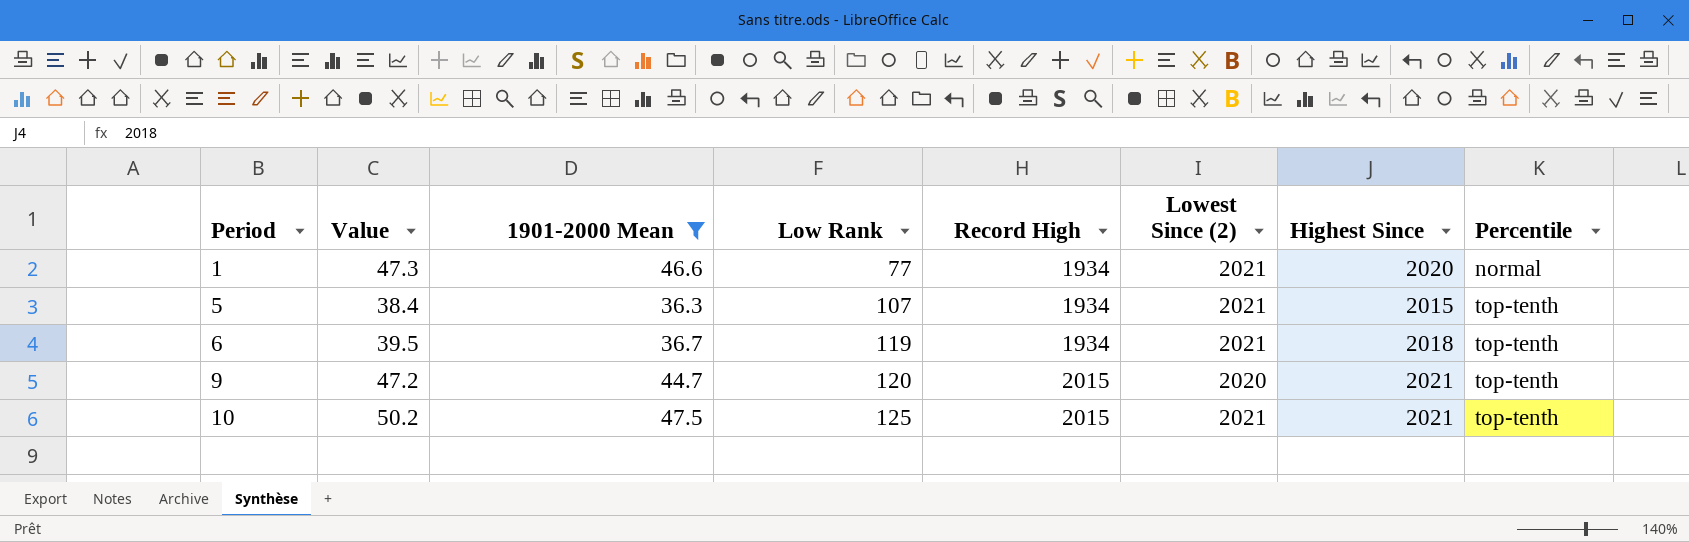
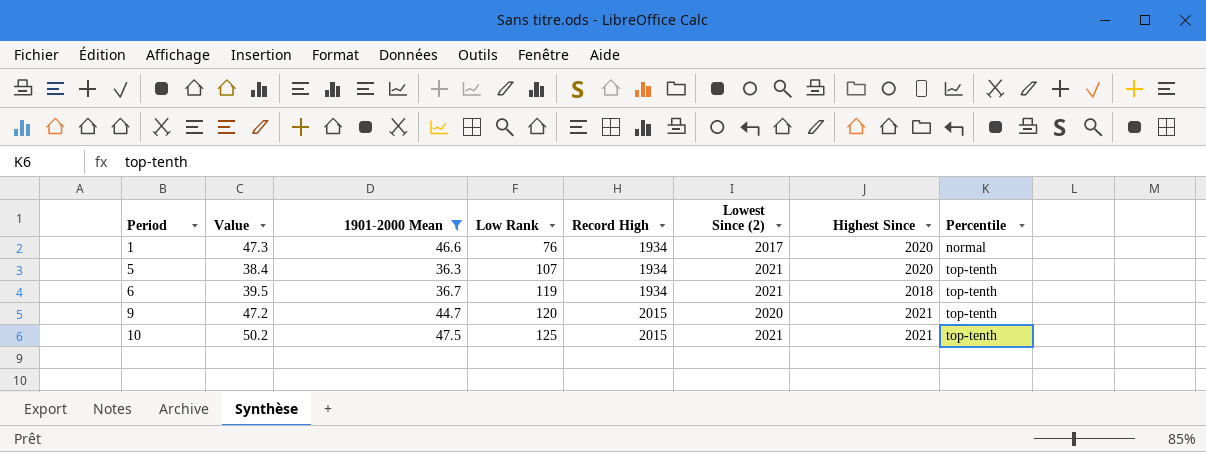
1 | Low Rank: 77 -> 76
1 | Lowest Since (2): 2021 -> 2017
5 | Highest Since: 2015 -> 2020

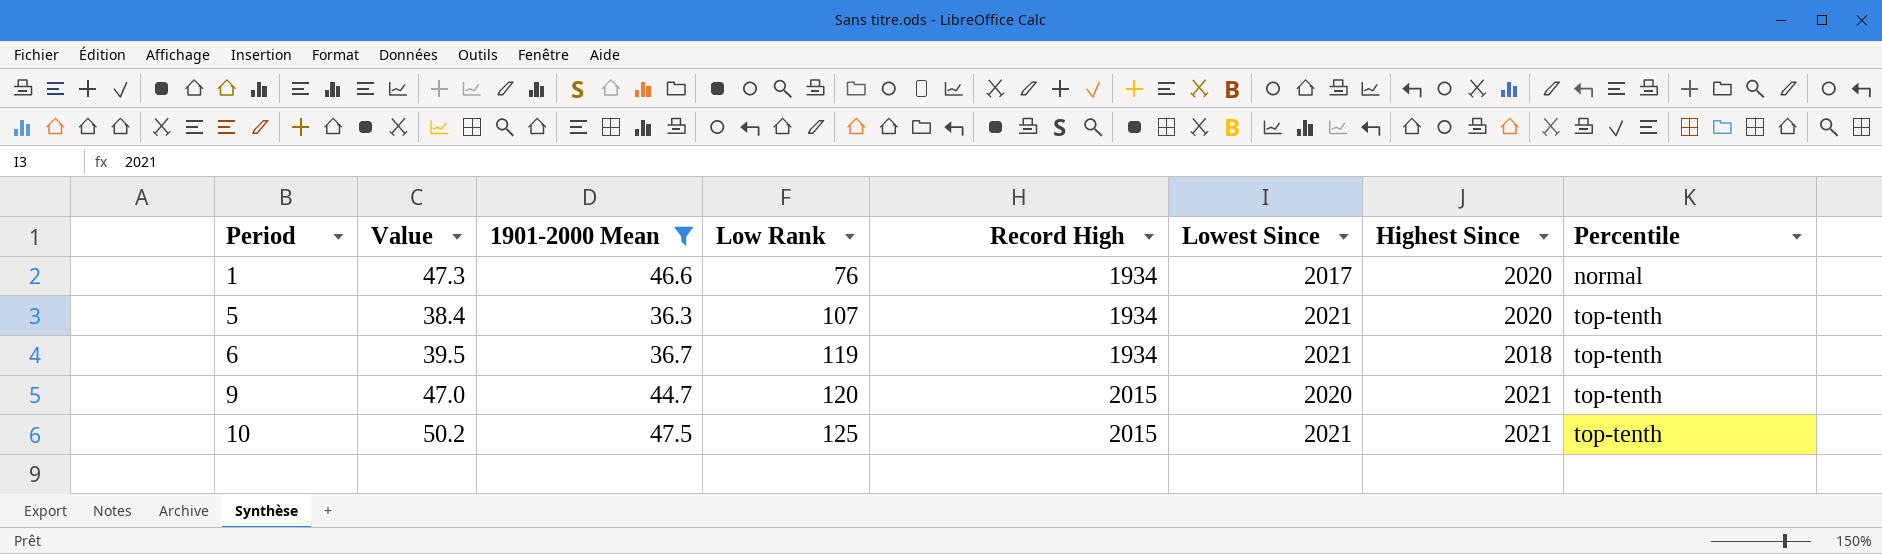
column name: Lowest Since (2) -> Lowest Since
9 | Value: 47.2 -> 47.0

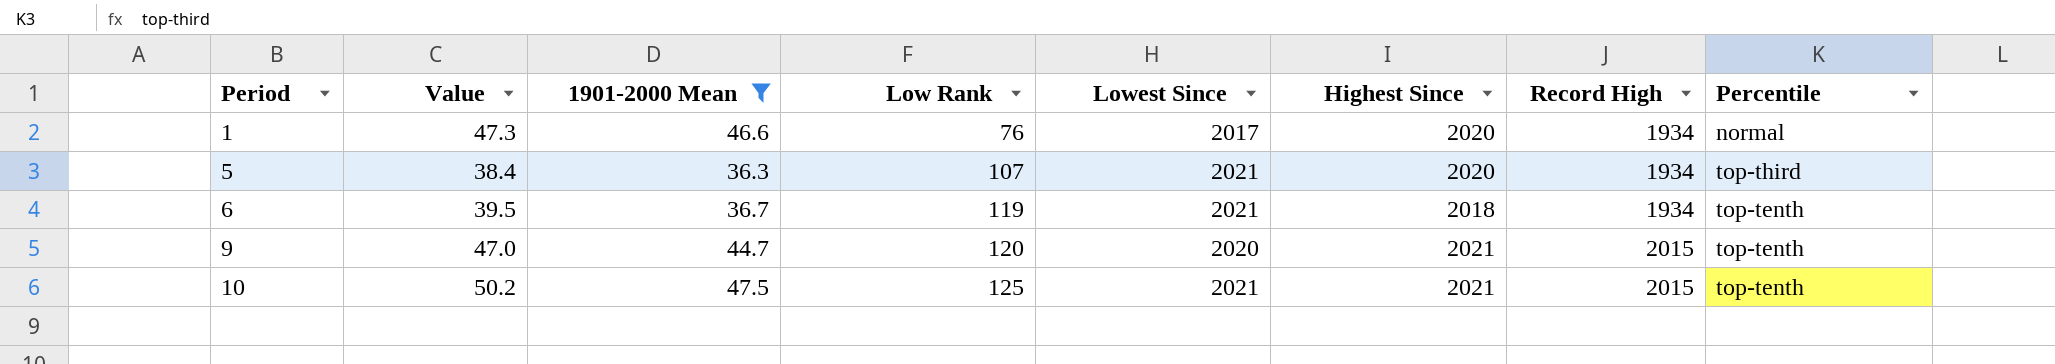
column Record High | position: 5 -> 7
5 | Percentile: top-tenth -> top-third

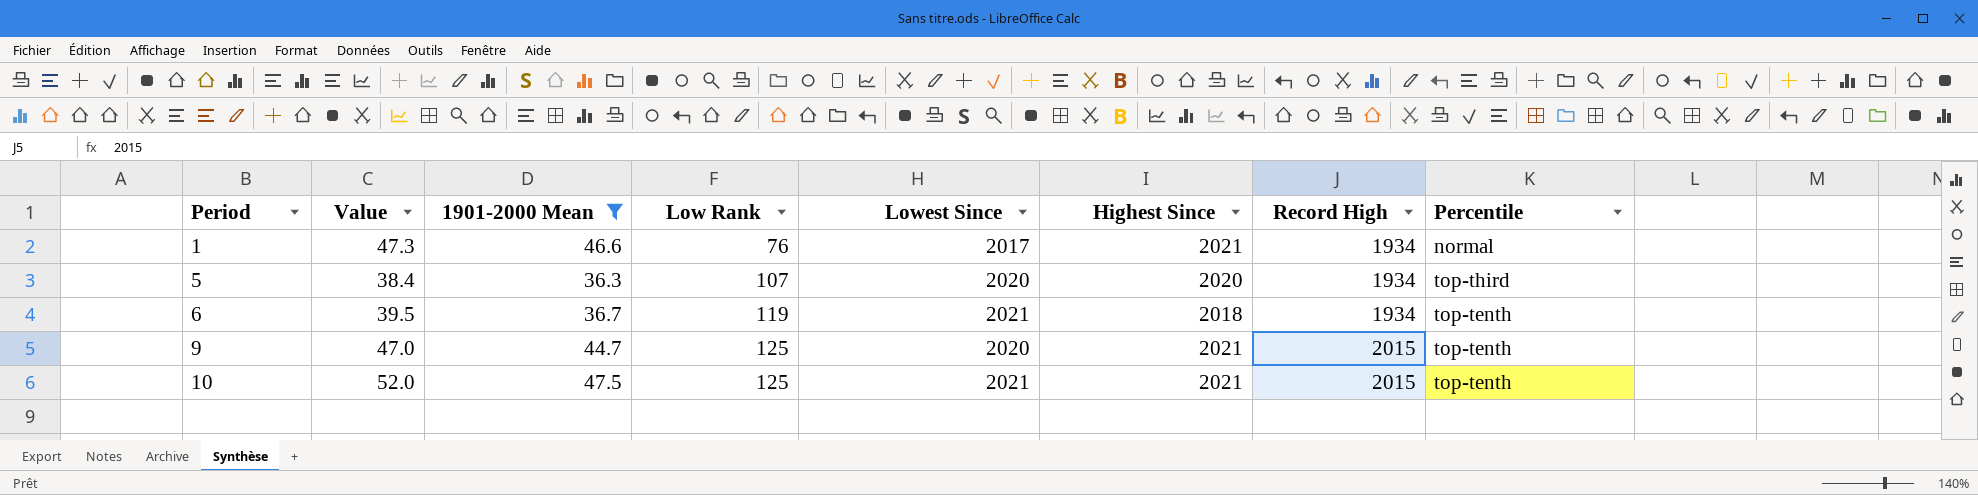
1 | Highest Since: 2020 -> 2021
5 | Lowest Since: 2021 -> 2020
9 | Low Rank: 120 -> 125
10 | Value: 50.2 -> 52.0

